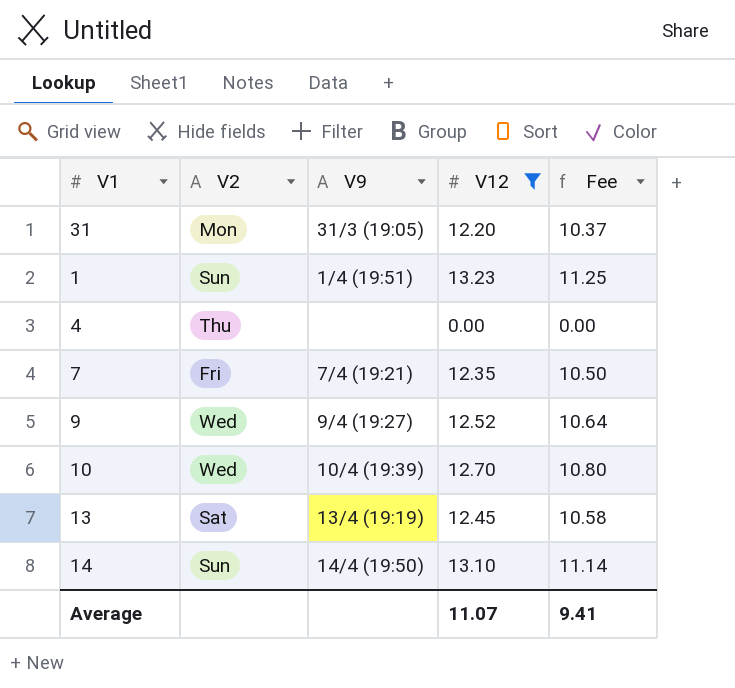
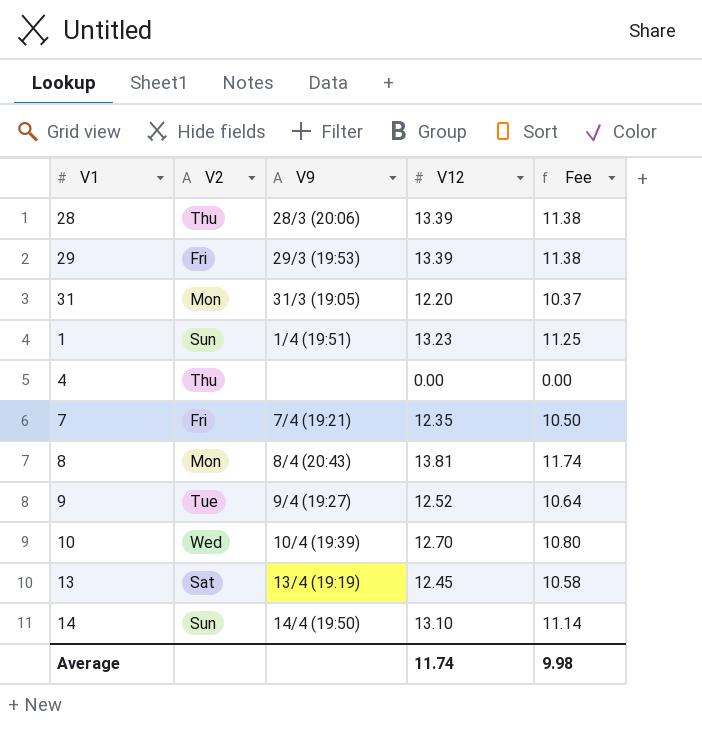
filter: V12 <= 13.23 -> none
9 | V2: Wed -> Tue
Average | V12: 11.07 -> 11.74
Average | Fee: 9.41 -> 9.98

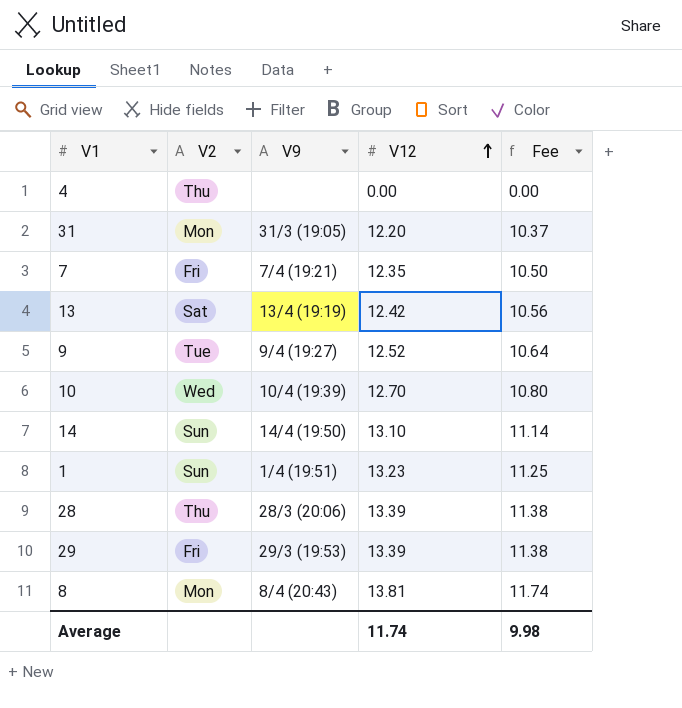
row order: none -> V12 ascending
13 | V12: 12.45 -> 12.42
13 | Fee: 10.58 -> 10.56

